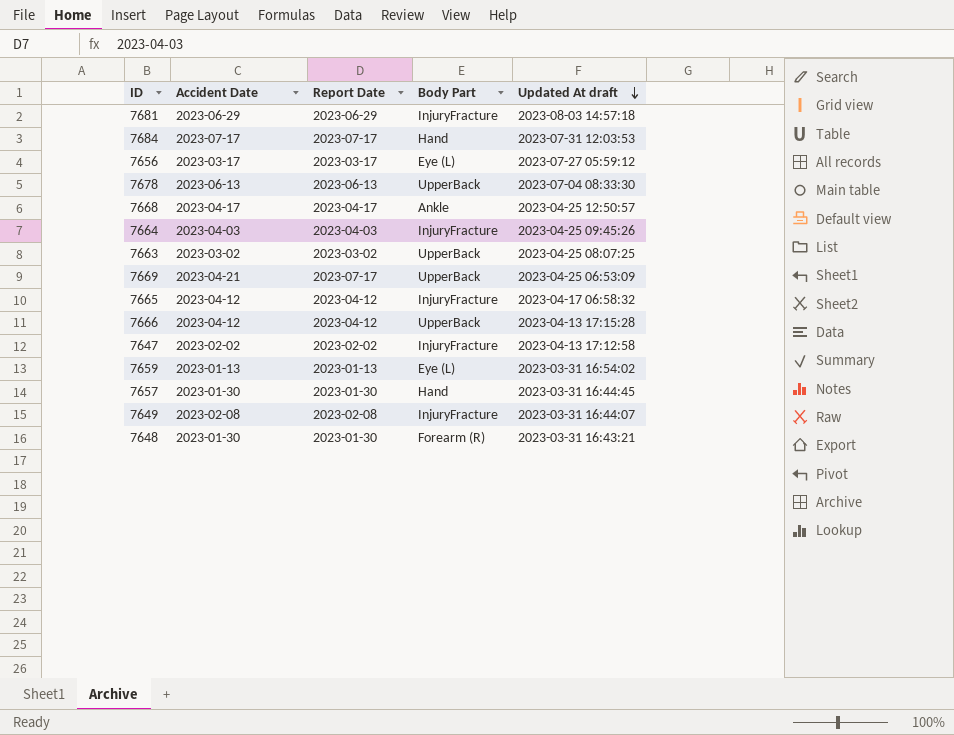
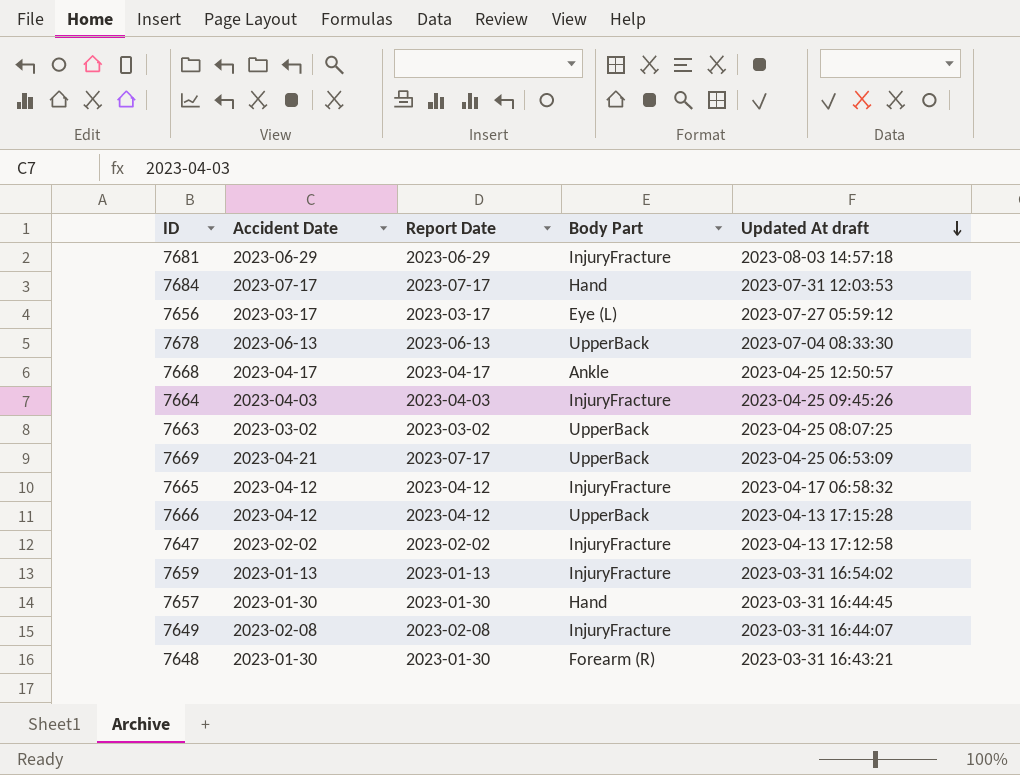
7659 | Body Part: Eye (L) -> InjuryFracture

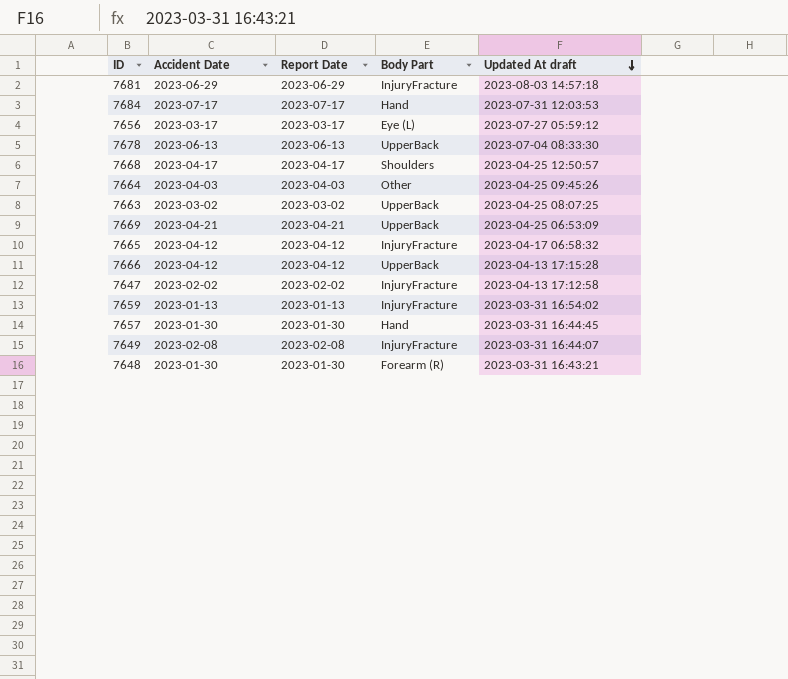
7668 | Body Part: Ankle -> Shoulders
7664 | Body Part: InjuryFracture -> Other
7669 | Report Date: 2023-07-17 -> 2023-04-21

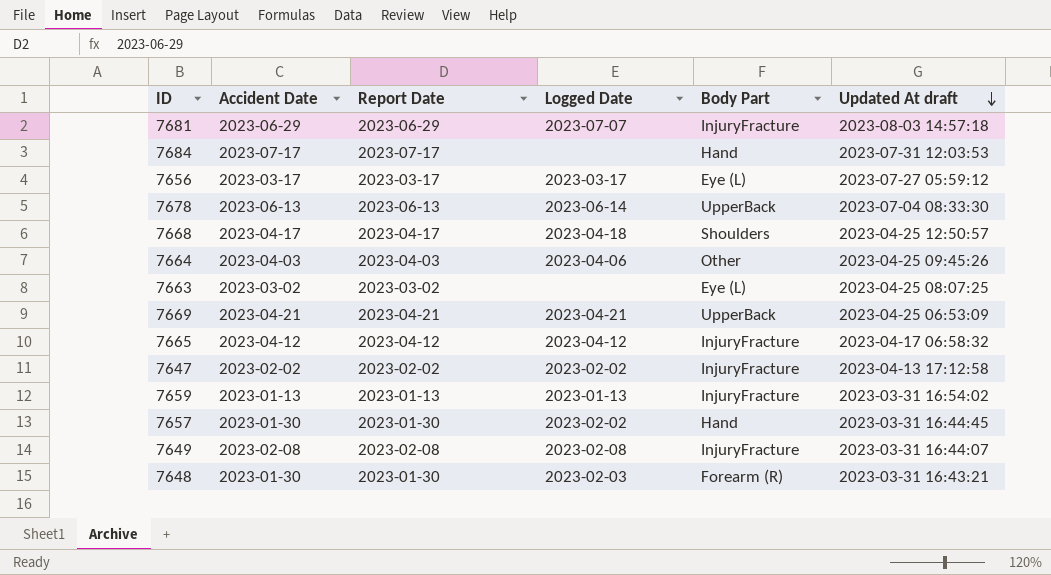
column Logged Date | position: none -> 4
row 7666: 2023-04-12 | 2023-04-12 | UpperBack | 2023-04-13 17:15:28 -> none
7663 | Body Part: UpperBack -> Eye (L)

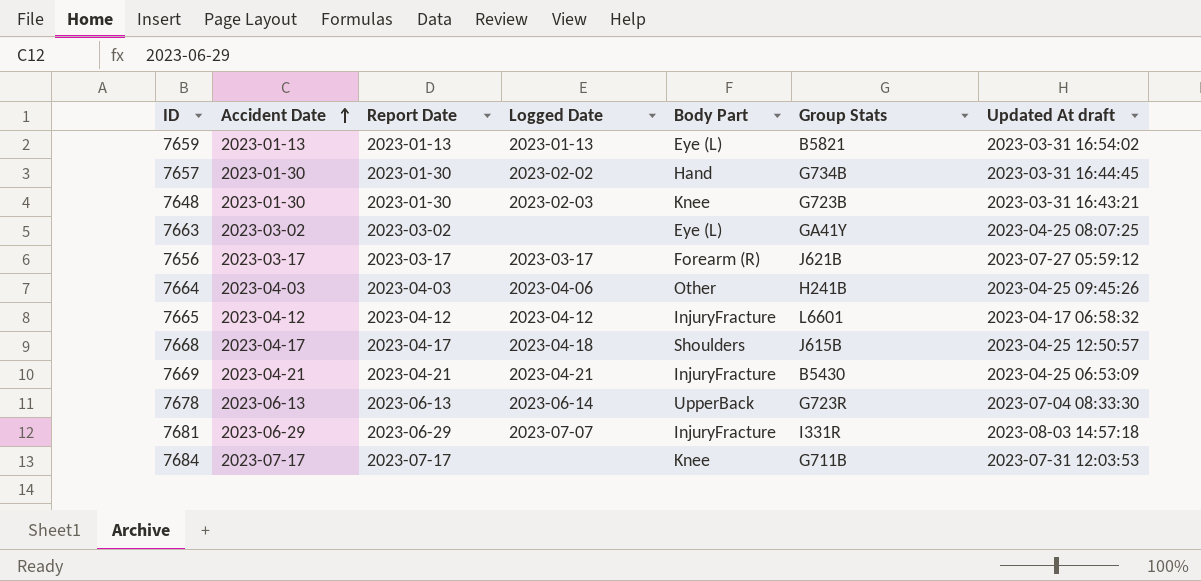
row order: Updated At draft descending -> Accident Date ascending
column Group Stats | position: none -> 6
row 7647: 2023-02-02 | 2023-02-02 | 2023-02-02 | InjuryFracture | 2023-04-13 17:12:58 -> none
row 7649: 2023-02-08 | 2023-02-08 | 2023-02-08 | InjuryFracture | 2023-03-31 16:44:07 -> none
7659 | Body Part: InjuryFracture -> Eye (L)
7648 | Body Part: Forearm (R) -> Knee
7656 | Body Part: Eye (L) -> Forearm (R)
7669 | Body Part: UpperBack -> InjuryFracture
7684 | Body Part: Hand -> Knee

